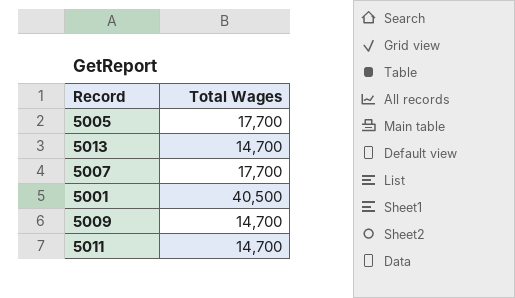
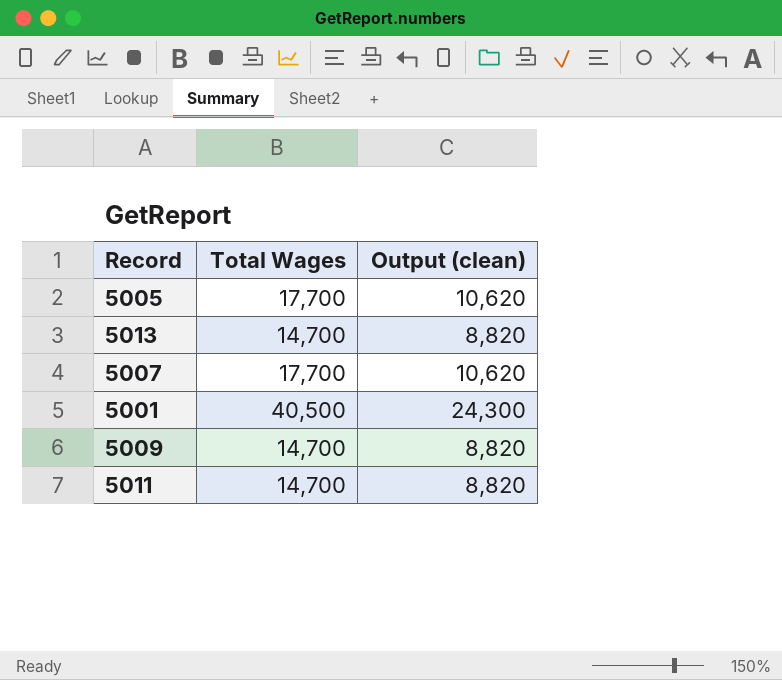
column Output (clean) | formula: none -> [Total Wages] * 0.6

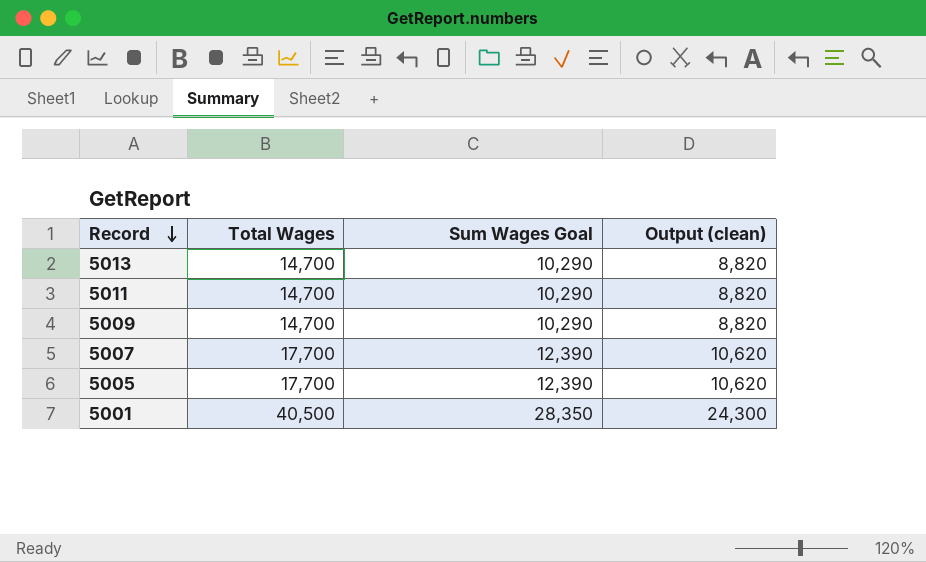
row order: none -> Record descending
column Sum Wages Goal | formula: none -> [Total Wages] * 0.7

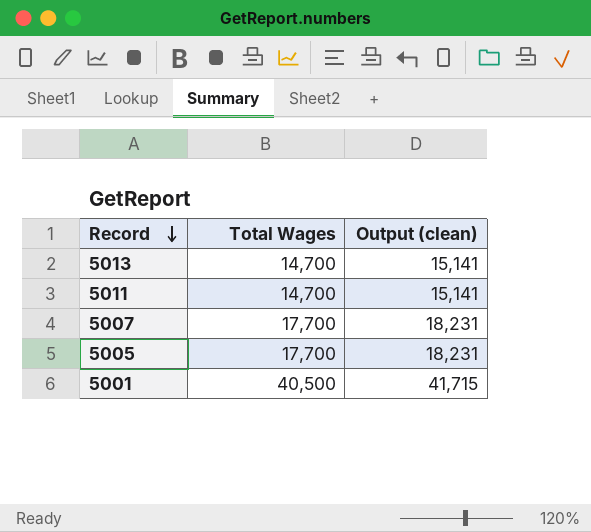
column Sum Wages Goal | formula: [Total Wages] * 0.7 -> none
column Output (clean) | formula: [Total Wages] * 0.6 -> [Total Wages] * 1.03
row 5009: 14,700 | 10,290 | 8,820 -> none

